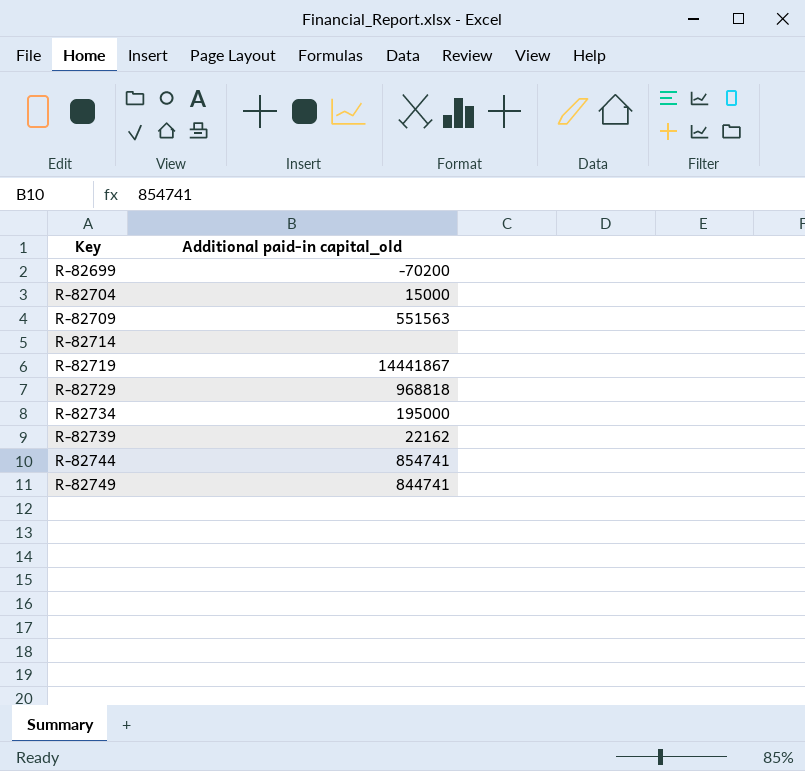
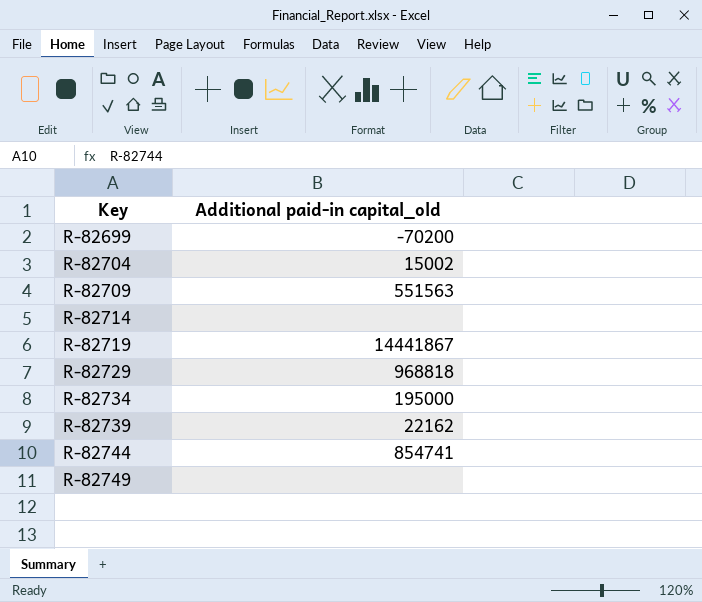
R-82704 | Additional paid-in capital_old: 15000 -> 15002
R-82749 | Additional paid-in capital_old: 844741 -> none

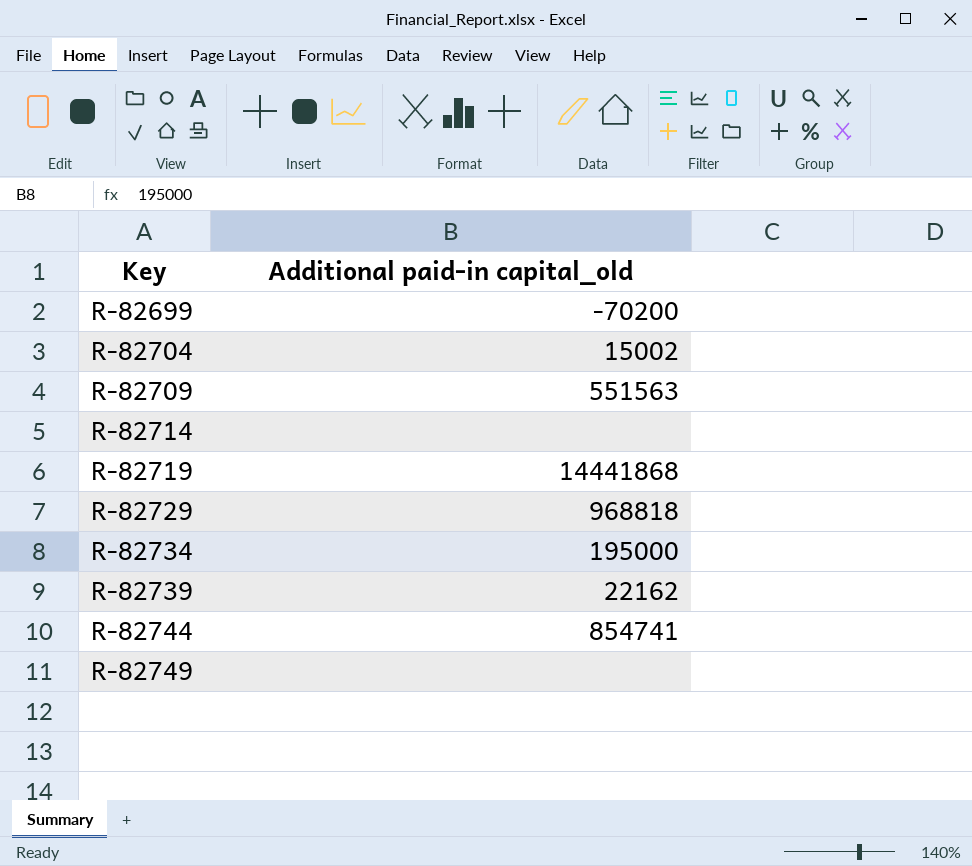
R-82719 | Additional paid-in capital_old: 14441867 -> 14441868

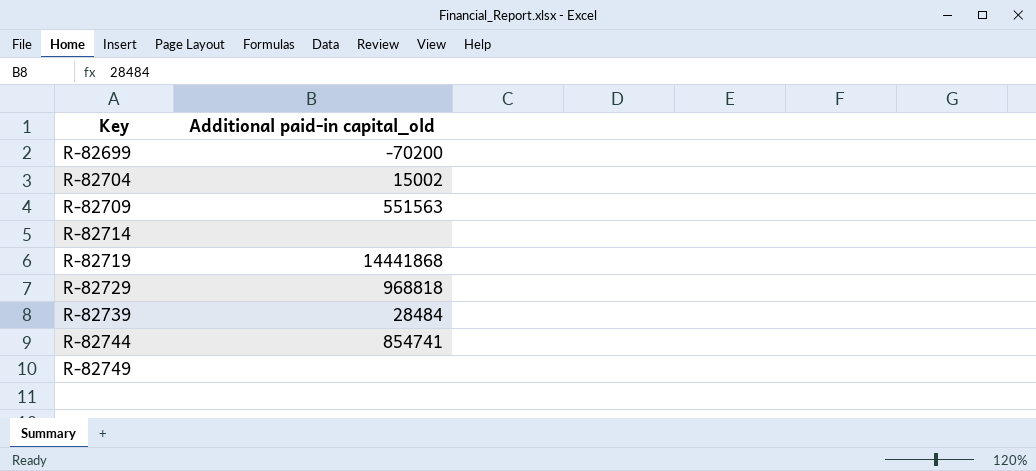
row R-82734: 195000 -> none
R-82739 | Additional paid-in capital_old: 22162 -> 28484

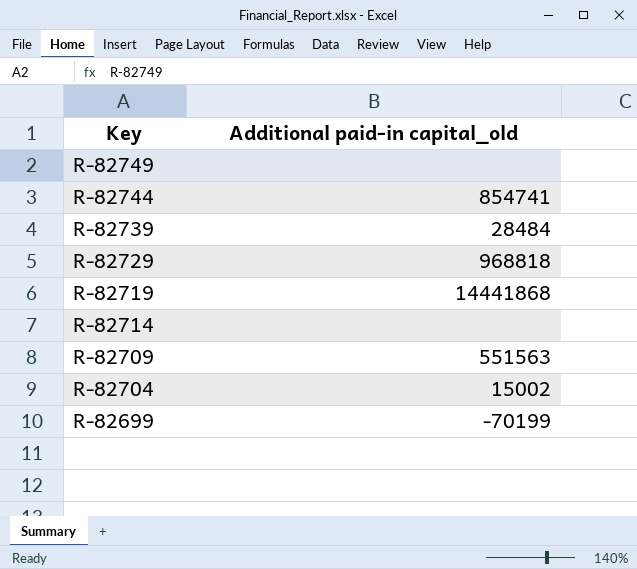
row order: Key ascending -> Key descending
R-82699 | Additional paid-in capital_old: -70200 -> -70199

